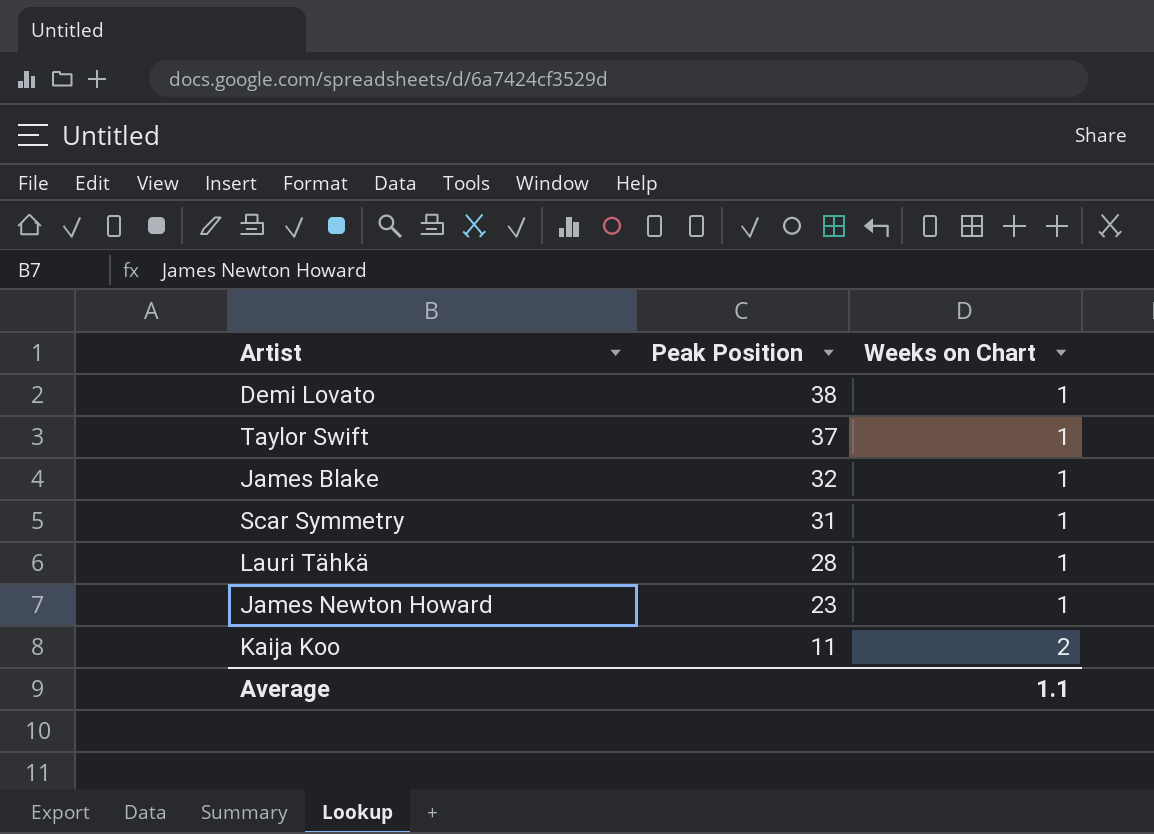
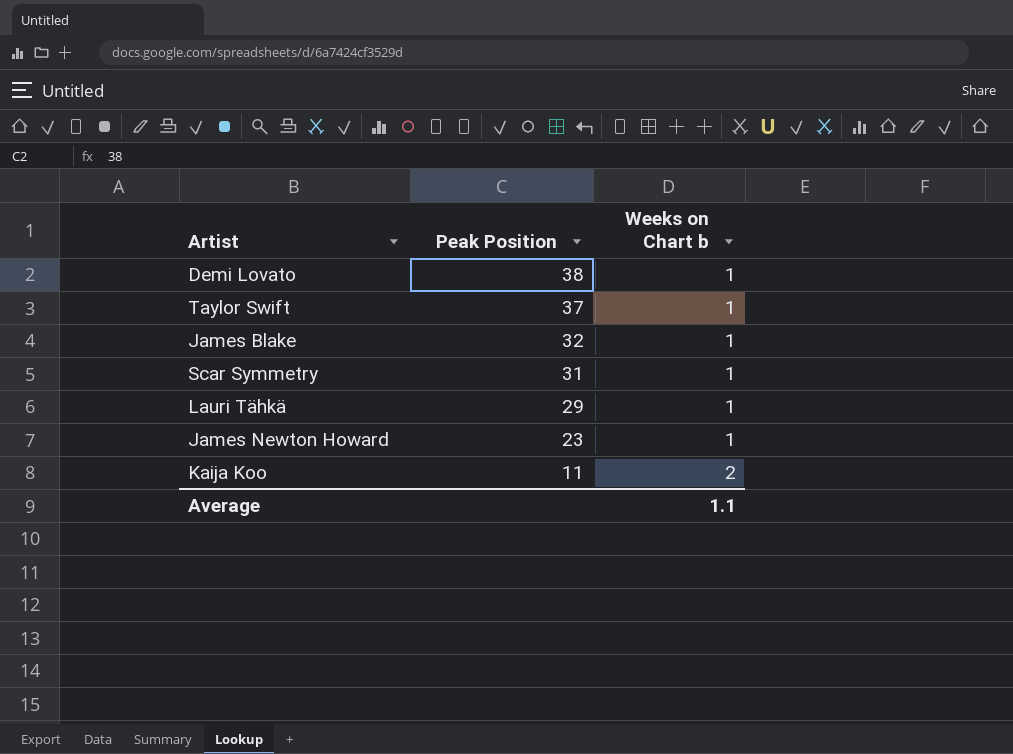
column name: Weeks on Chart -> Weeks on Chart b
Lauri Tähkä | Peak Position: 28 -> 29

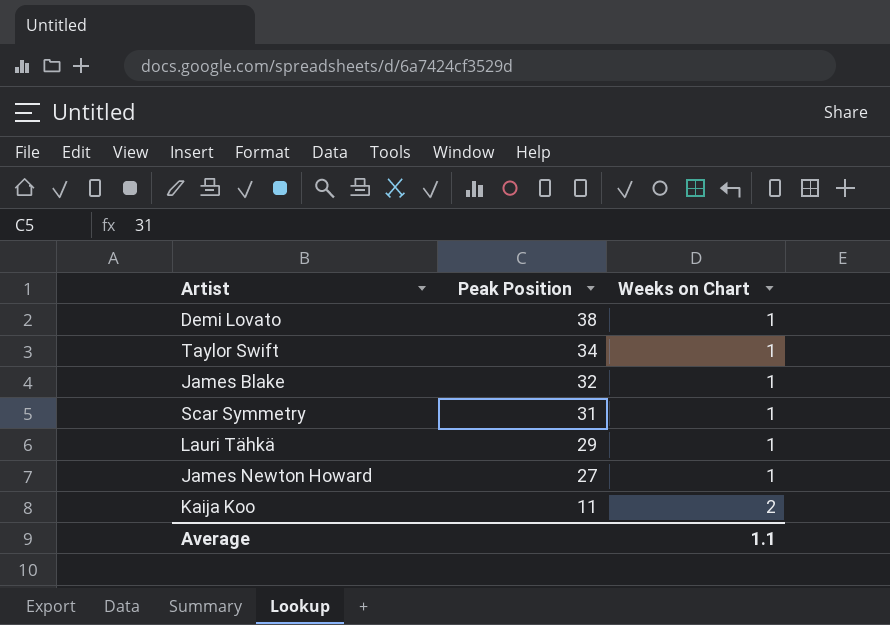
column name: Weeks on Chart b -> Weeks on Chart
Taylor Swift | Peak Position: 37 -> 34
James Newton Howard | Peak Position: 23 -> 27

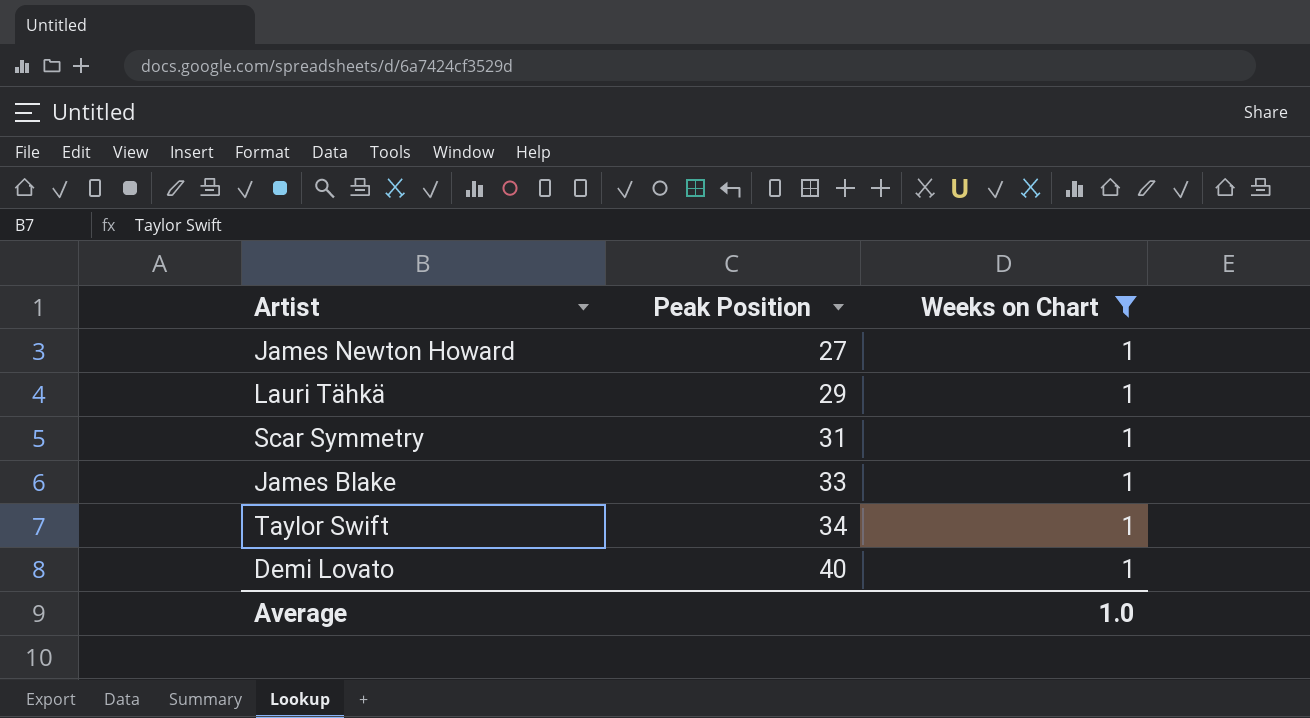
filter: none -> Weeks on Chart = 1
row order: Peak Position descending -> Peak Position ascending
James Blake | Peak Position: 32 -> 33
Demi Lovato | Peak Position: 38 -> 40
Average | Weeks on Chart: 1.1 -> 1.0

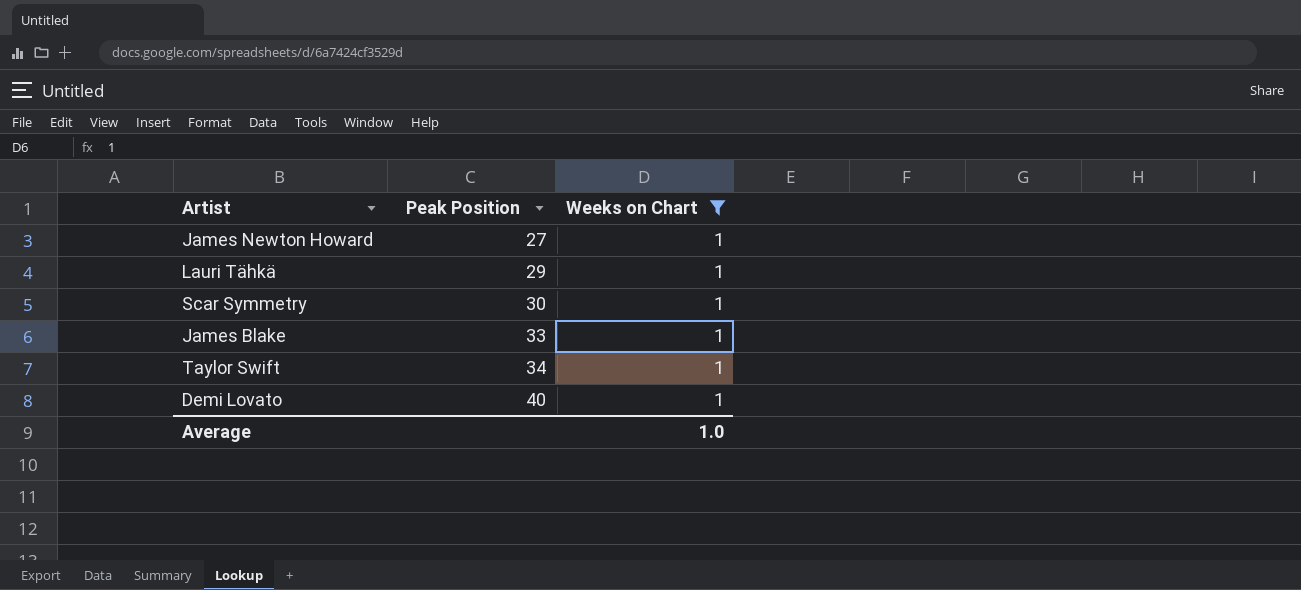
Scar Symmetry | Peak Position: 31 -> 30

